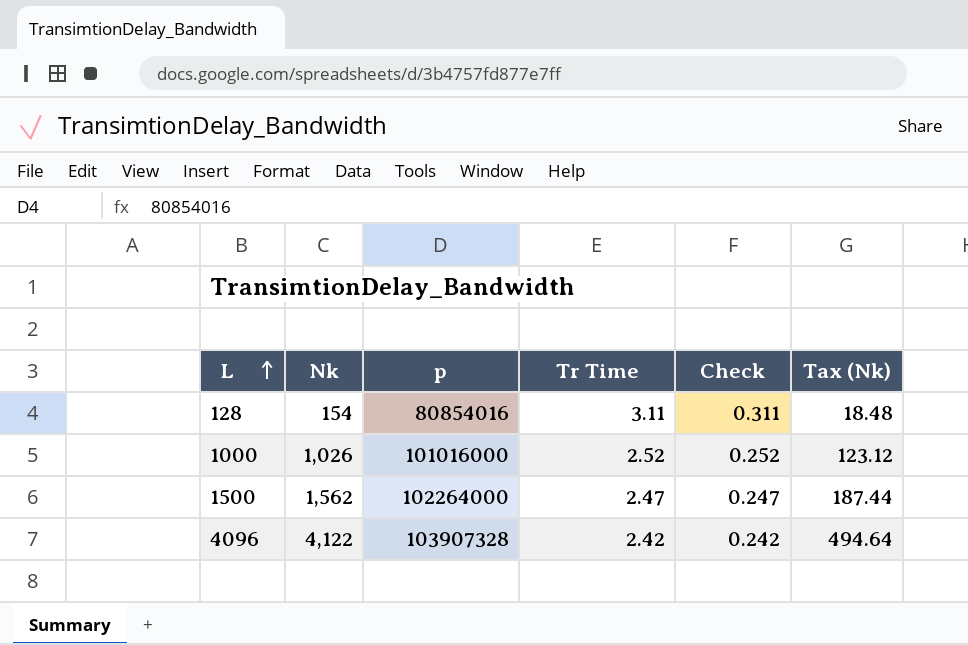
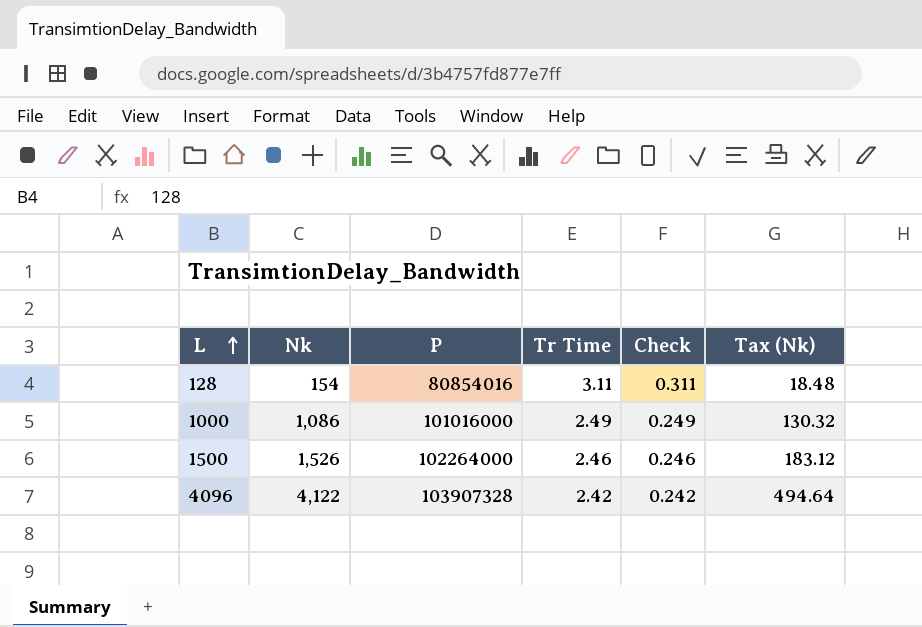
column name: p -> P
1000 | Nk: 1,026 -> 1,086
1000 | Tr Time: 2.52 -> 2.49
1000 | Check: 0.252 -> 0.249
1000 | Tax (Nk): 123.12 -> 130.32
1500 | Nk: 1,562 -> 1,526
1500 | Tr Time: 2.47 -> 2.46
1500 | Check: 0.247 -> 0.246
1500 | Tax (Nk): 187.44 -> 183.12

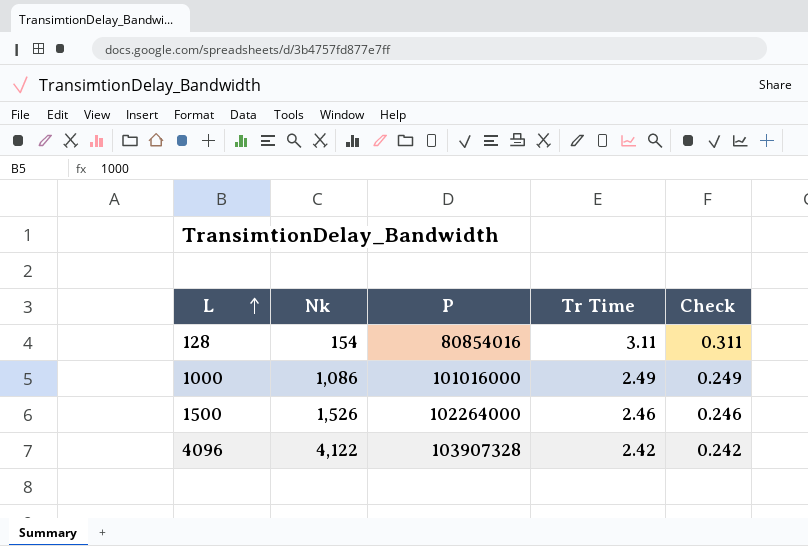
column Tax (Nk) | formula: [Nk] * 0.12 -> none

